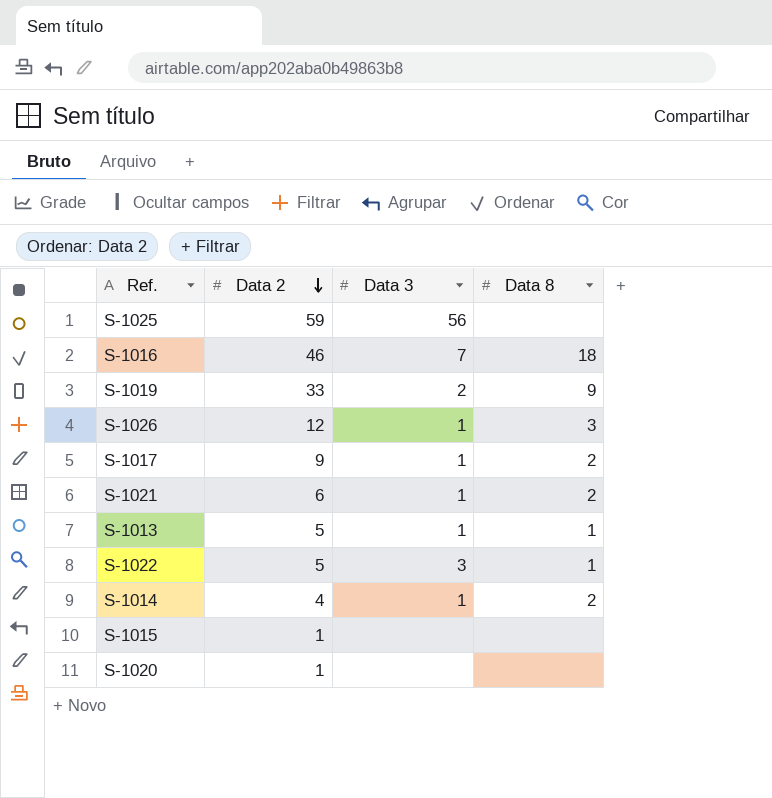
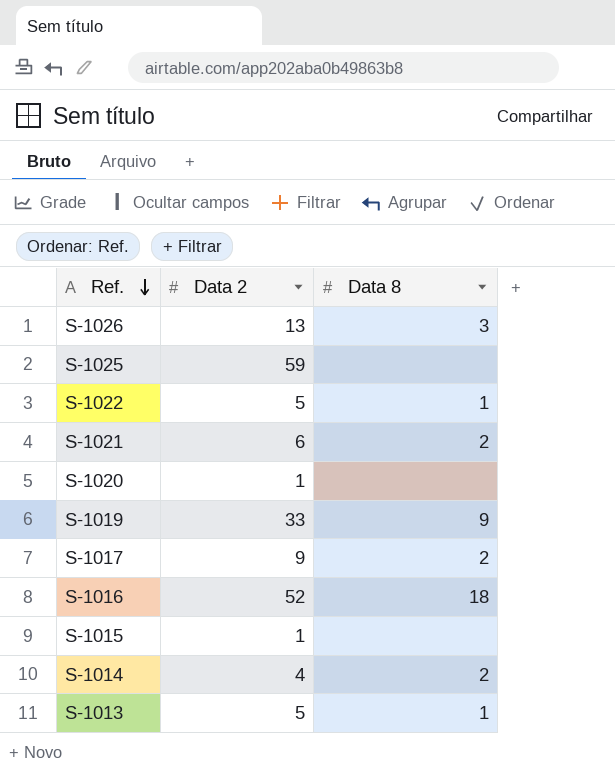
row order: Data 2 descending -> Ref. descending
column Data 3 | position: 3 -> none
S-1026 | Data 2: 12 -> 13
S-1016 | Data 2: 46 -> 52

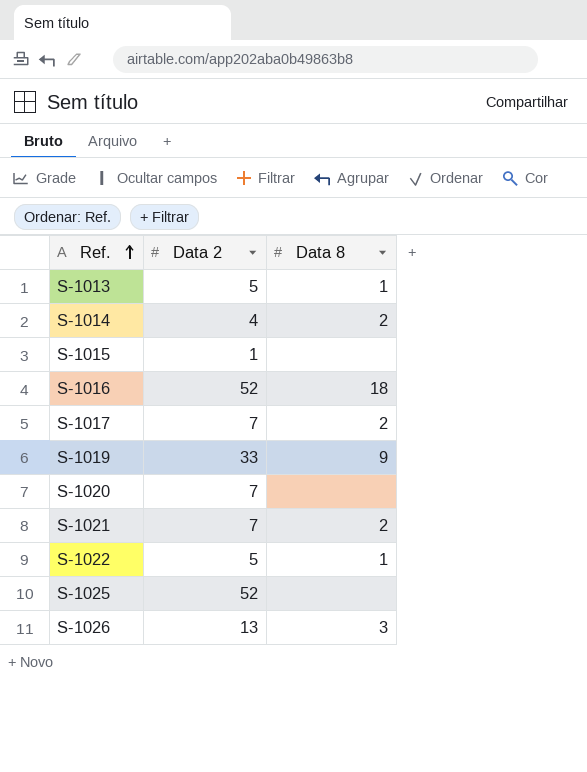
row order: Ref. descending -> Ref. ascending
S-1017 | Data 2: 9 -> 7
S-1020 | Data 2: 1 -> 7
S-1021 | Data 2: 6 -> 7
S-1025 | Data 2: 59 -> 52

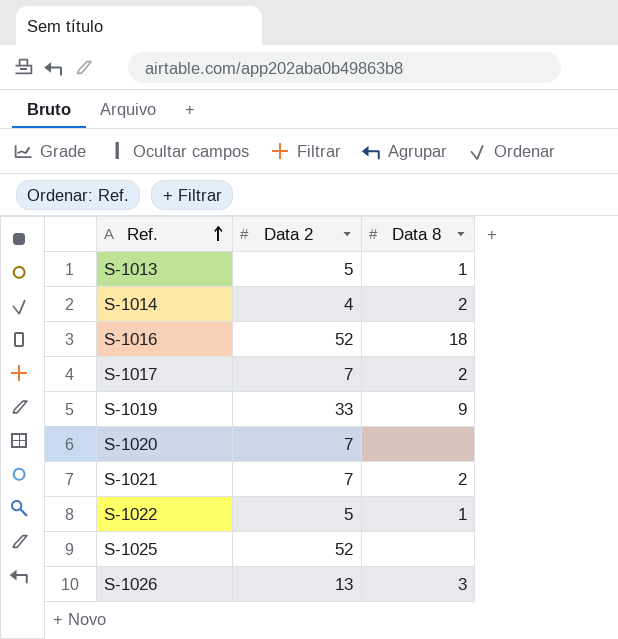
row S-1015: 1 | none -> none

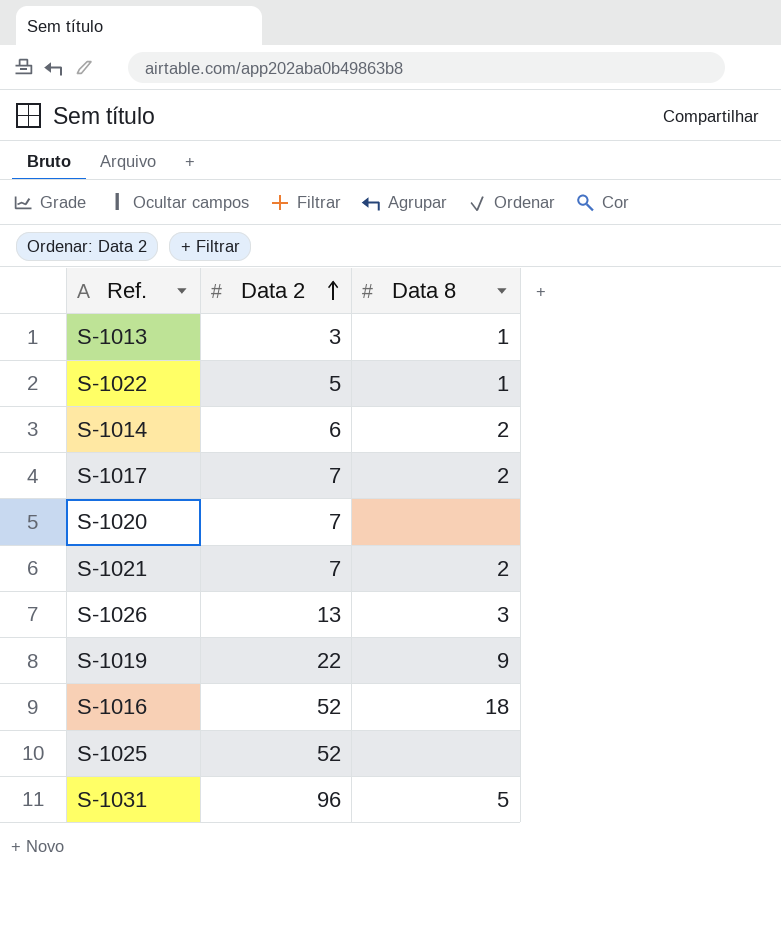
row order: Ref. ascending -> Data 2 ascending
S-1013 | Data 2: 5 -> 3
S-1014 | Data 2: 4 -> 6
S-1019 | Data 2: 33 -> 22
row S-1031: none -> 96 | 5

